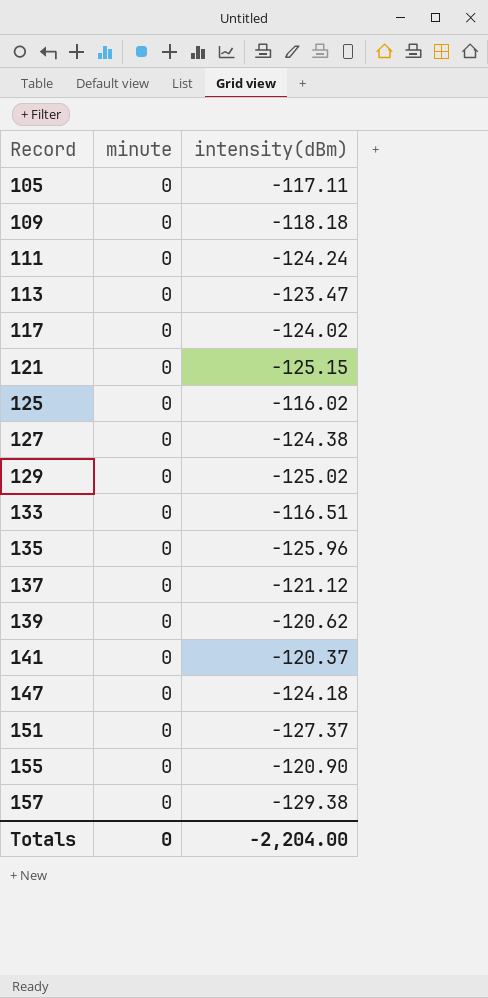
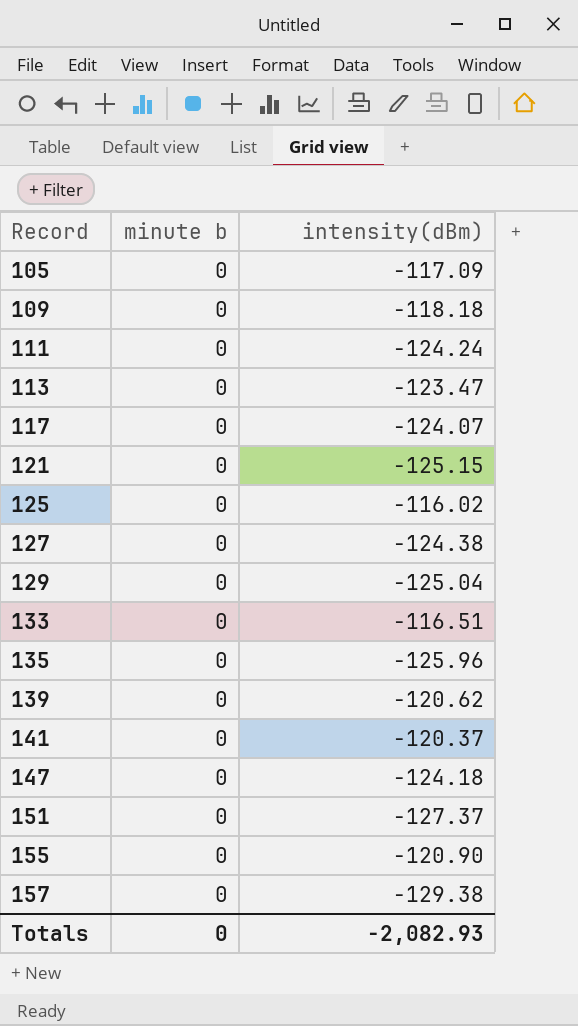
column name: minute -> minute b
row 137: 0 | -121.12 -> none
105 | intensity(dBm): -117.11 -> -117.09
117 | intensity(dBm): -124.02 -> -124.07
129 | intensity(dBm): -125.02 -> -125.04
Totals | intensity(dBm): -2,204.00 -> -2,082.93

